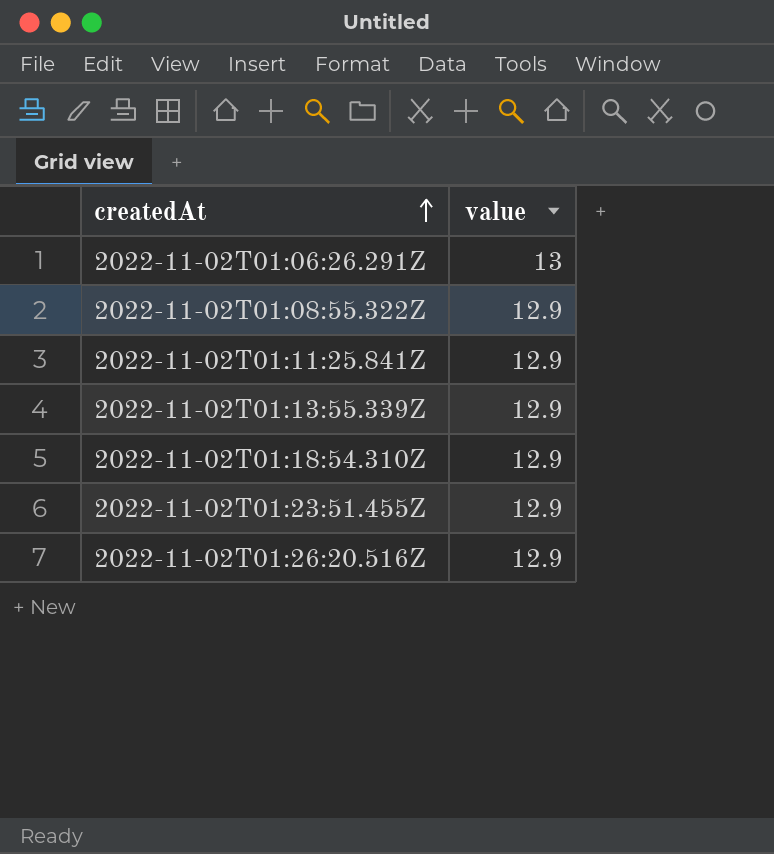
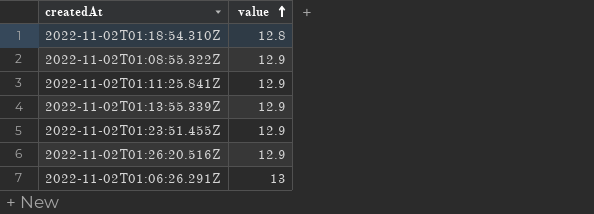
row order: createdAt ascending -> value ascending
2022-11-02T01:18:54.310Z | value: 12.9 -> 12.8

